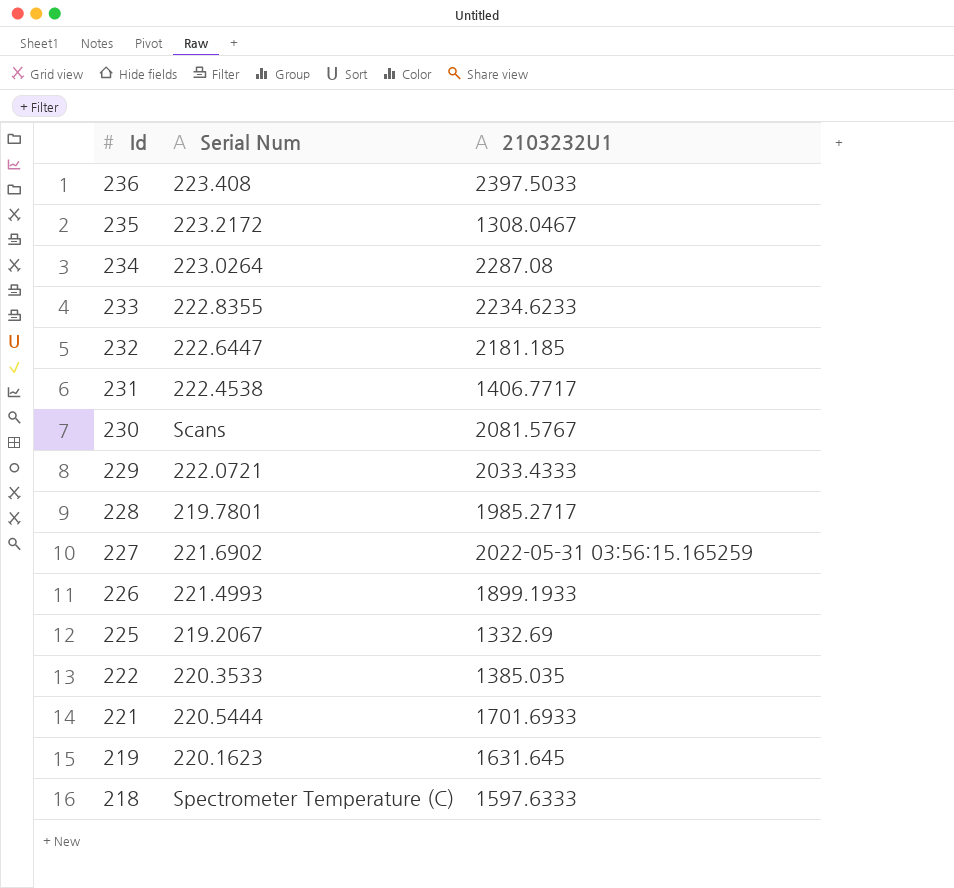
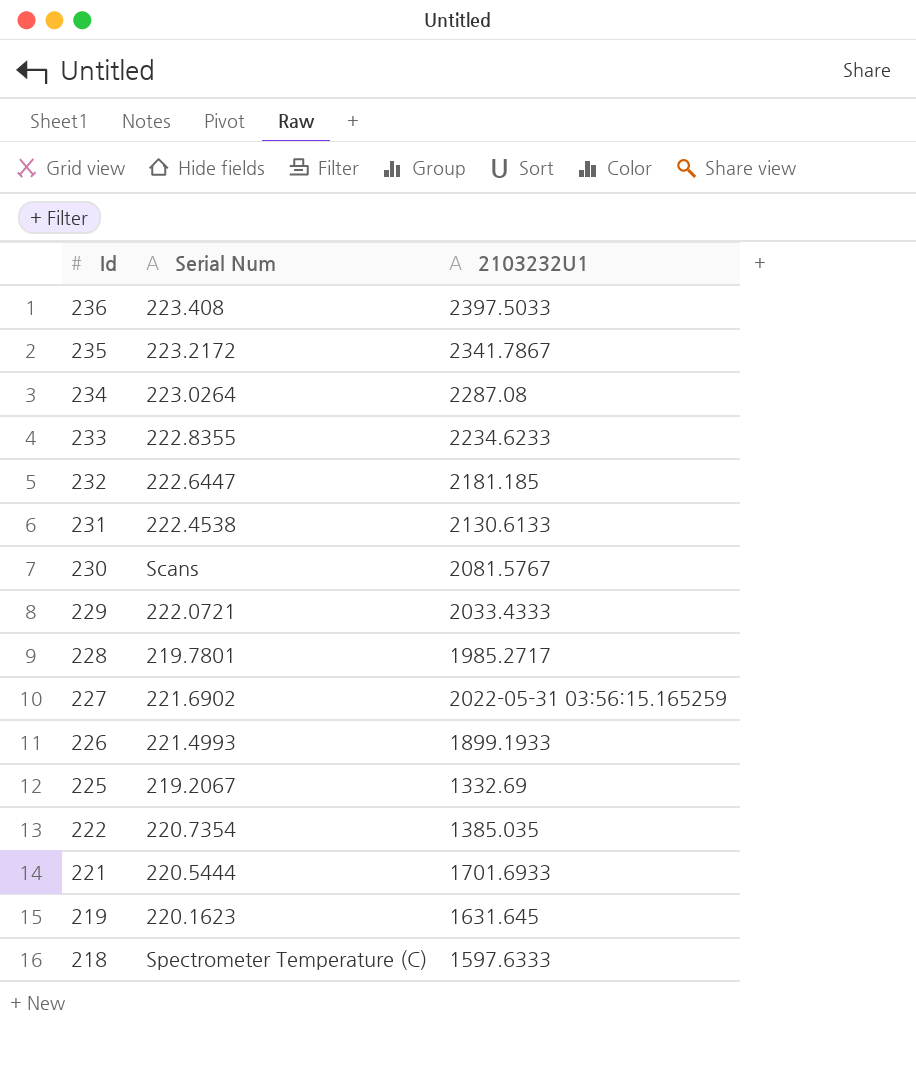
235 | 2103232U1: 1308.0467 -> 2341.7867
231 | 2103232U1: 1406.7717 -> 2130.6133
222 | Serial Num: 220.3533 -> 220.7354

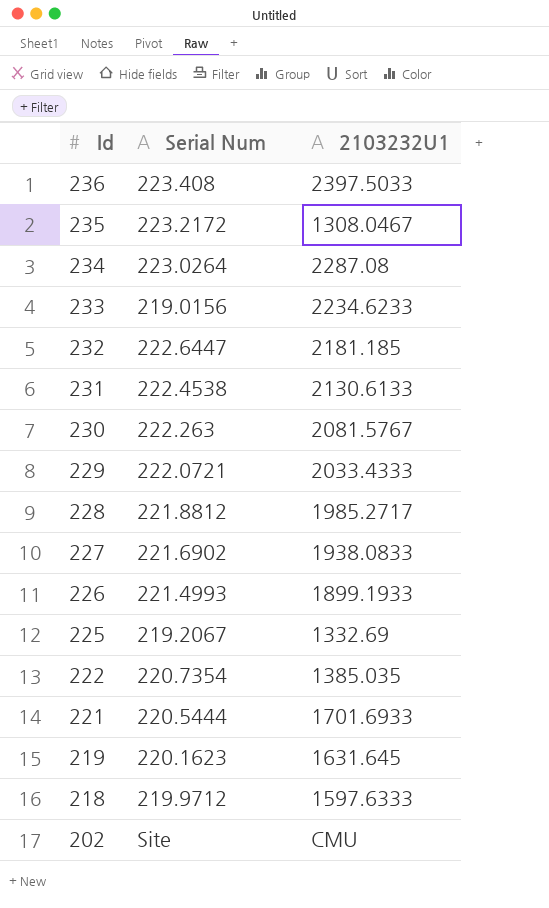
235 | 2103232U1: 2341.7867 -> 1308.0467
233 | Serial Num: 222.8355 -> 219.0156
230 | Serial Num: Scans -> 222.263
228 | Serial Num: 219.7801 -> 221.8812
227 | 2103232U1: 2022-05-31 03:56:15.165259 -> 1938.0833
218 | Serial Num: Spectrometer Temperature (C) -> 219.9712
row 202: none -> Site | CMU

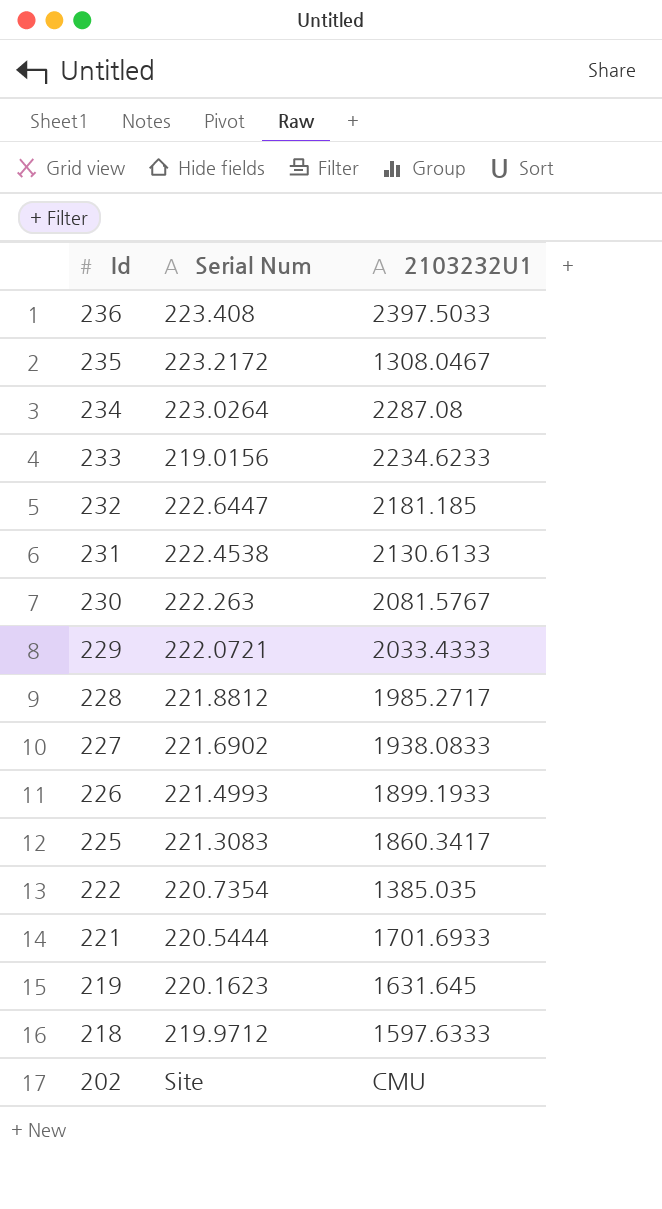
225 | Serial Num: 219.2067 -> 221.3083
225 | 2103232U1: 1332.69 -> 1860.3417

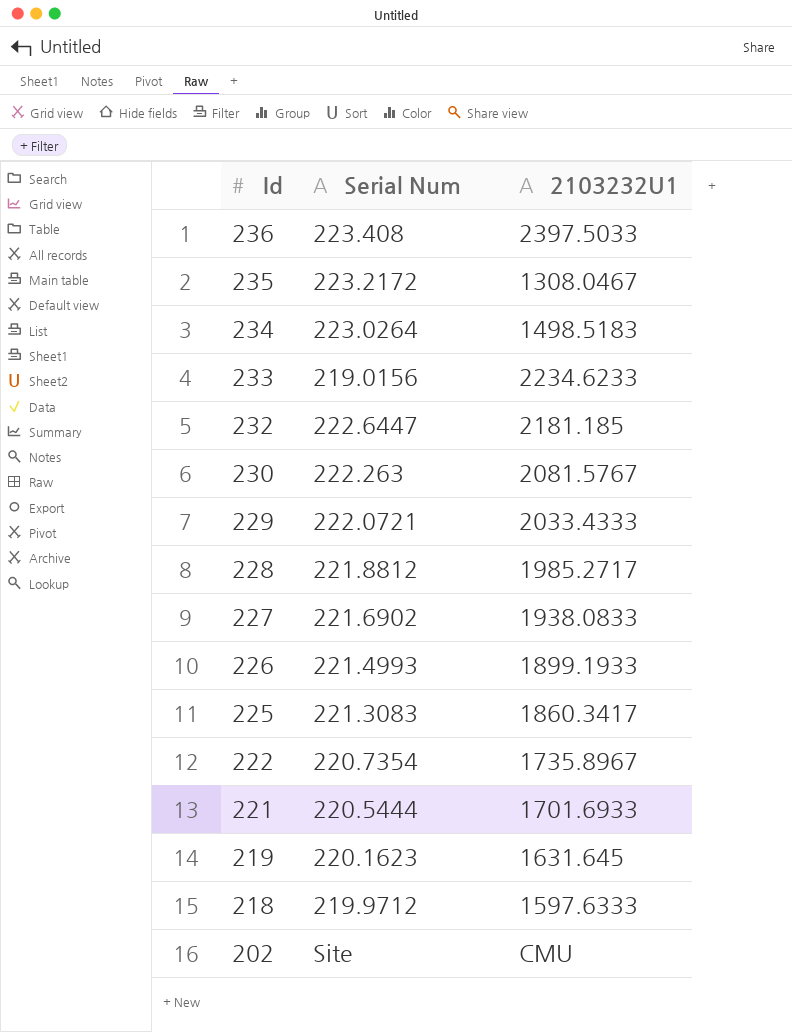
row 231: 222.4538 | 2130.6133 -> none
234 | 2103232U1: 2287.08 -> 1498.5183
222 | 2103232U1: 1385.035 -> 1735.8967

